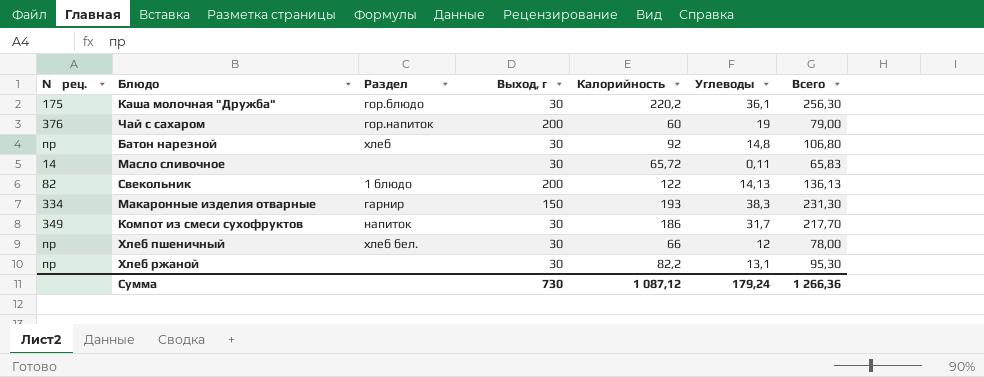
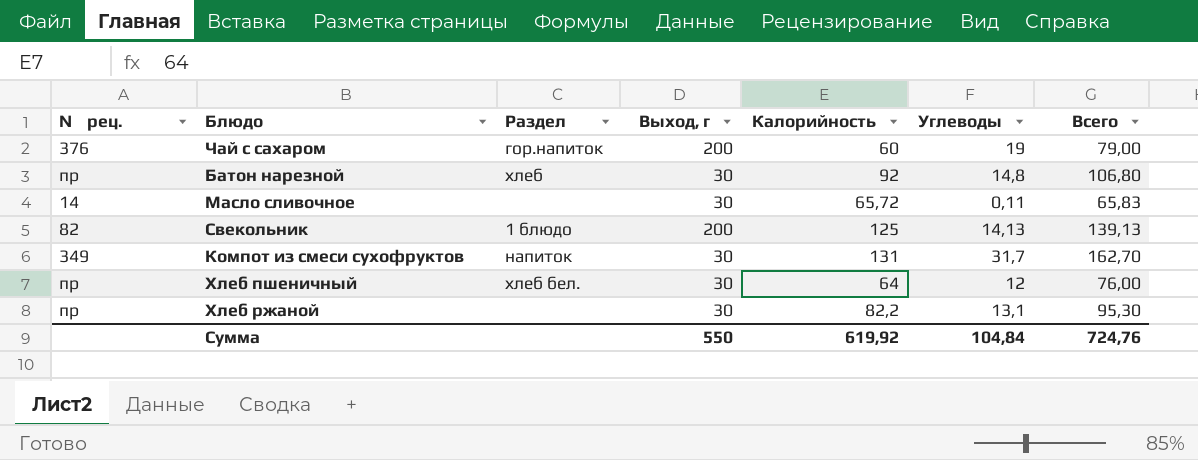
row Каша молочная "Дружба": 175 | гор.блюдо | 30 | 220,2 | 36,1 | 256,30 -> none
row Макаронные изделия отварные: 334 | гарнир | 150 | 193 | 38,3 | 231,30 -> none
Свекольник | Калорийность: 122 -> 125
Свекольник | Всего: 136,13 -> 139,13
Компот из смеси сухофруктов | Калорийность: 186 -> 131
Компот из смеси сухофруктов | Всего: 217,70 -> 162,70
Хлеб пшеничный | Калорийность: 66 -> 64
Хлеб пшеничный | Всего: 78,00 -> 76,00
Сумма | Выход, г: 730 -> 550
Сумма | Калорийность: 1 087,12 -> 619,92
Сумма | Углеводы: 179,24 -> 104,84
Сумма | Всего: 1 266,36 -> 724,76

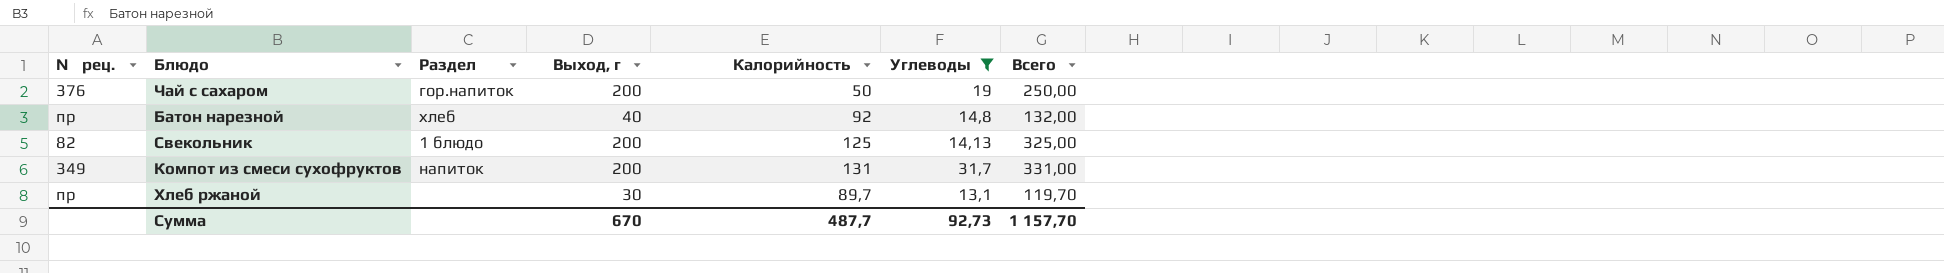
filter: none -> Углеводы >= 13,1
column Всего | formula: [Калорийность] + [Углеводы] -> [Выход, г] + [Калорийность]
Чай с сахаром | Калорийность: 60 -> 50
Батон нарезной | Выход, г: 30 -> 40
Компот из смеси сухофруктов | Выход, г: 30 -> 200
Хлеб ржаной | Калорийность: 82,2 -> 89,7
Сумма | Выход, г: 550 -> 670
Сумма | Калорийность: 619,92 -> 487,7
Сумма | Углеводы: 104,84 -> 92,73
Сумма | Всего: 724,76 -> 1 157,70

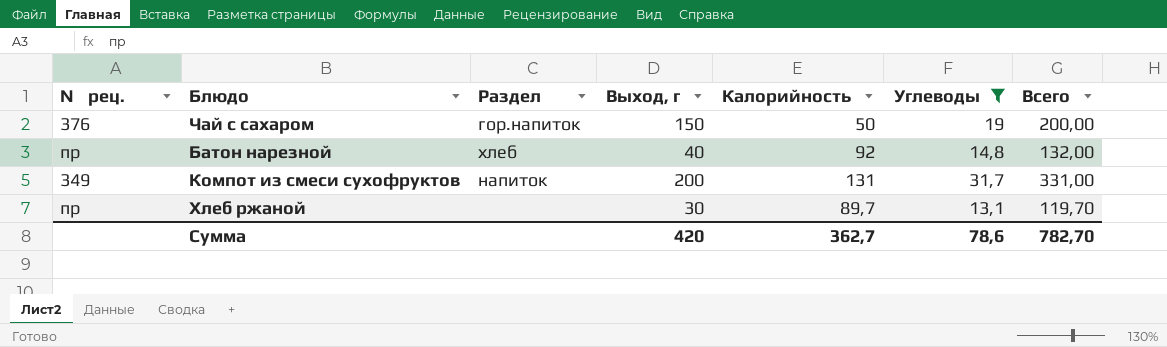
row Свекольник: 82 | 1 блюдо | 200 | 125 | 14,13 | 325,00 -> none
Чай с сахаром | Выход, г: 200 -> 150
Чай с сахаром | Всего: 250,00 -> 200,00
Сумма | Выход, г: 670 -> 420
Сумма | Калорийность: 487,7 -> 362,7
Сумма | Углеводы: 92,73 -> 78,6
Сумма | Всего: 1 157,70 -> 782,70

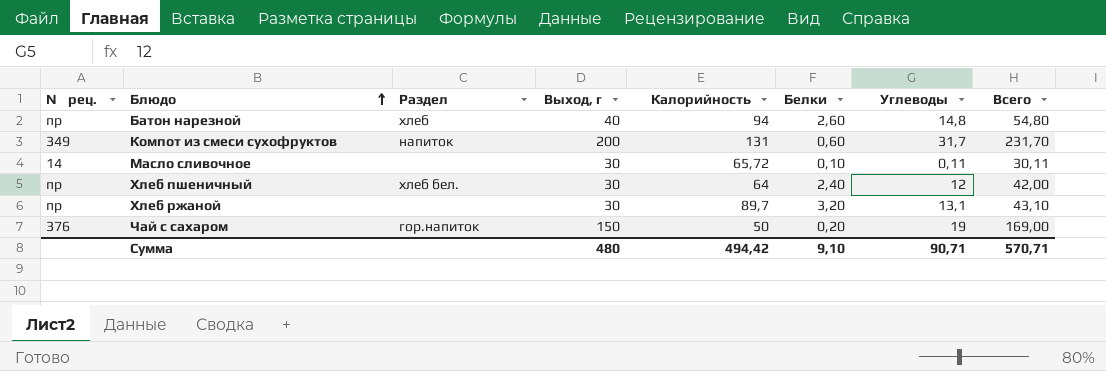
filter: Углеводы >= 13,1 -> none
row order: none -> Блюдо ascending
column Белки | position: none -> 6
column Всего | formula: [Выход, г] + [Калорийность] -> [Выход, г] + [Углеводы]
Батон нарезной | Калорийность: 92 -> 94
Сумма | Выход, г: 420 -> 480
Сумма | Калорийность: 362,7 -> 494,42
Сумма | Углеводы: 78,6 -> 90,71
Сумма | Всего: 782,70 -> 570,71

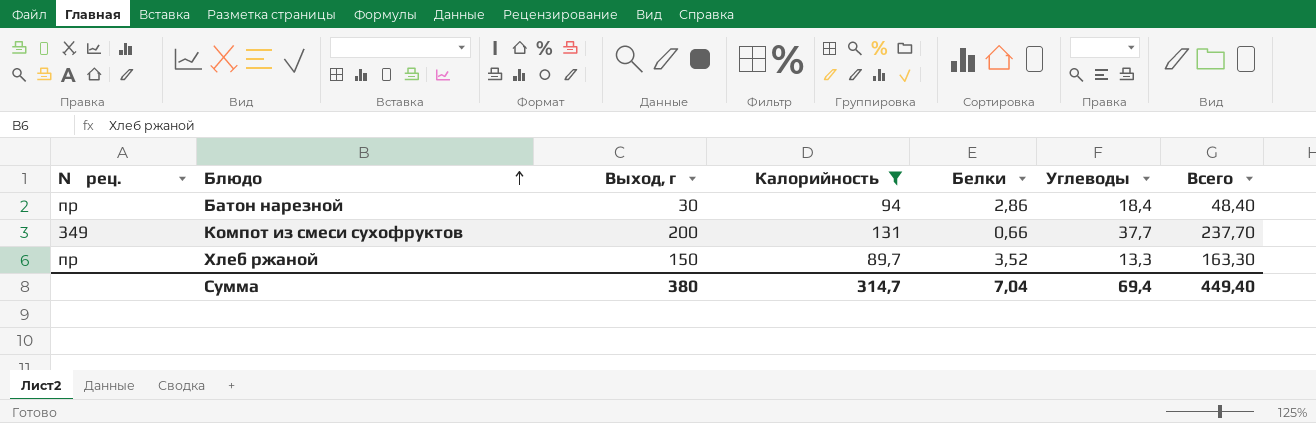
filter: none -> Калорийность >= 89,7
column Раздел | position: 3 -> none
Батон нарезной | Выход, г: 40 -> 30
Батон нарезной | Белки: 2,60 -> 2,86
Батон нарезной | Углеводы: 14,8 -> 18,4
Батон нарезной | Всего: 54,80 -> 48,40
Компот из смеси сухофруктов | Белки: 0,60 -> 0,66
Компот из смеси сухофруктов | Углеводы: 31,7 -> 37,7
Компот из смеси сухофруктов | Всего: 231,70 -> 237,70
Хлеб ржаной | Выход, г: 30 -> 150
Хлеб ржаной | Белки: 3,20 -> 3,52
Хлеб ржаной | Углеводы: 13,1 -> 13,3
Хлеб ржаной | Всего: 43,10 -> 163,30
Сумма | Выход, г: 480 -> 380
Сумма | Калорийность: 494,42 -> 314,7
Сумма | Белки: 9,10 -> 7,04
Сумма | Углеводы: 90,71 -> 69,4
Сумма | Всего: 570,71 -> 449,40

